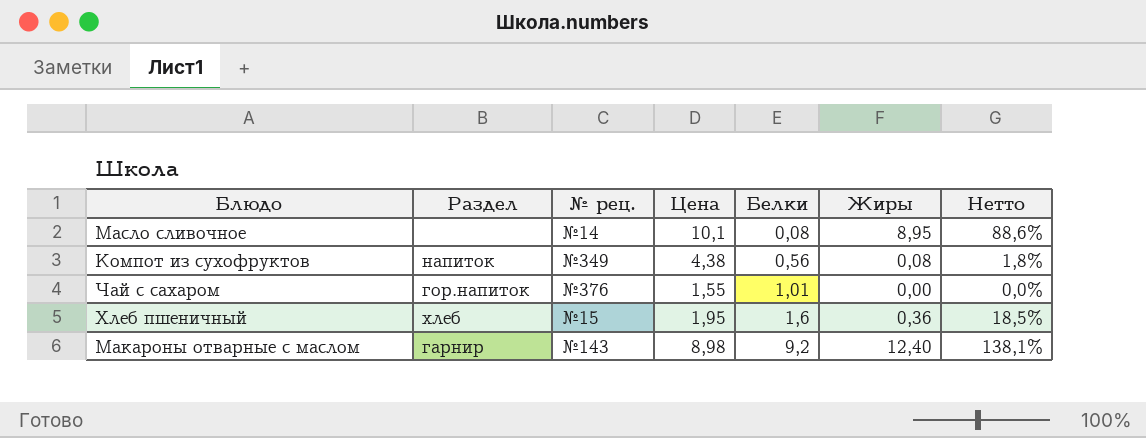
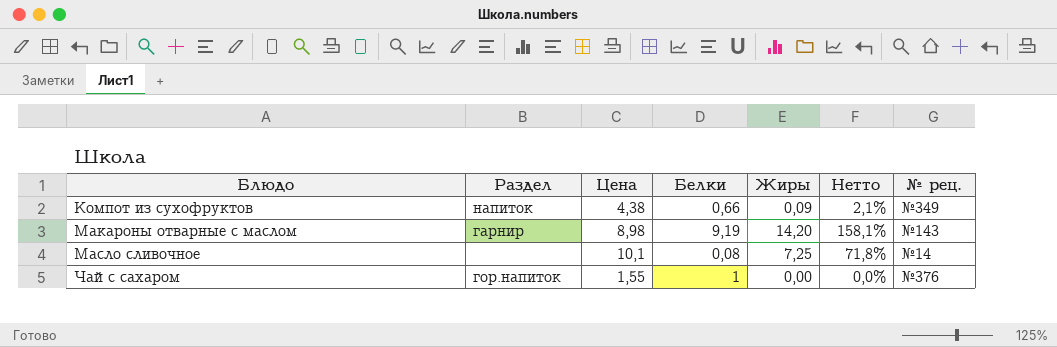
row order: Белки ascending -> Блюдо ascending
column № рец. | position: 3 -> 7
row Хлеб пшеничный: хлеб | №15 | 1,95 | 1,6 | 0,36 | 18,5% -> none
Компот из сухофруктов | Белки: 0,56 -> 0,66
Компот из сухофруктов | Жиры: 0,08 -> 0,09
Компот из сухофруктов | Нетто: 1,8% -> 2,1%
Макароны отварные с маслом | Белки: 9,2 -> 9,19
Макароны отварные с маслом | Жиры: 12,40 -> 14,20
Макароны отварные с маслом | Нетто: 138,1% -> 158,1%
Масло сливочное | Жиры: 8,95 -> 7,25
Масло сливочное | Нетто: 88,6% -> 71,8%
Чай с сахаром | Белки: 1,01 -> 1

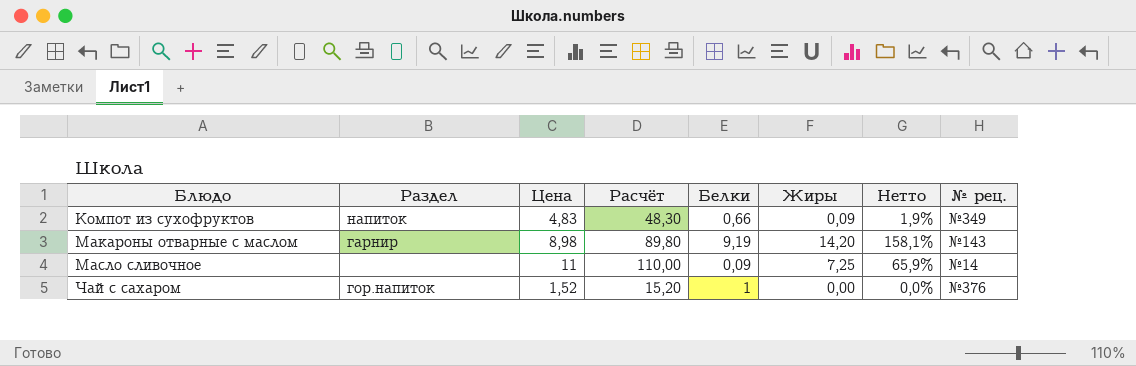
column Расчёт | formula: none -> [Цена] * 10
Компот из сухофруктов | Цена: 4,38 -> 4,83
Компот из сухофруктов | Нетто: 2,1% -> 1,9%
Масло сливочное | Цена: 10,1 -> 11
Масло сливочное | Белки: 0,08 -> 0,09
Масло сливочное | Нетто: 71,8% -> 65,9%
Чай с сахаром | Цена: 1,55 -> 1,52

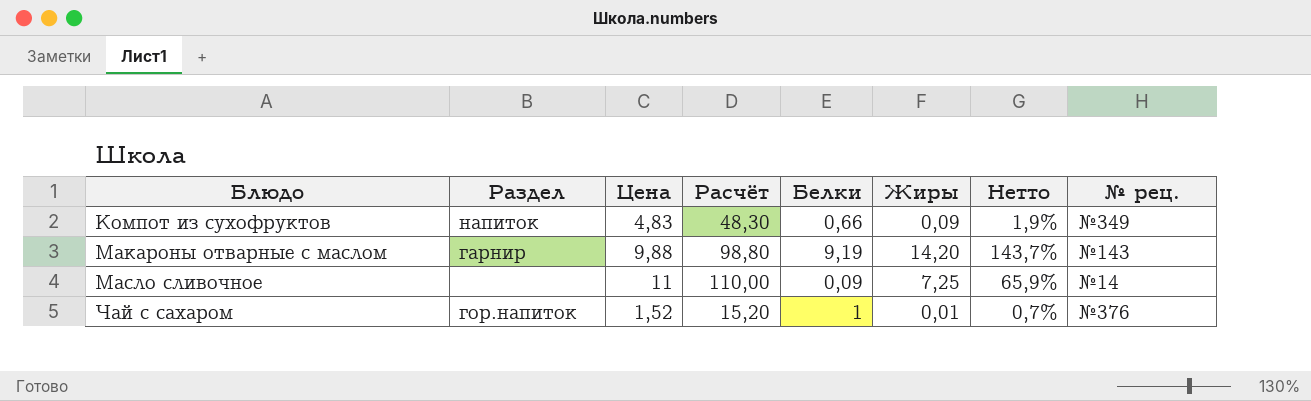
Макароны отварные с маслом | Цена: 8,98 -> 9,88
Макароны отварные с маслом | Расчёт: 89,80 -> 98,80
Макароны отварные с маслом | Нетто: 158,1% -> 143,7%
Чай с сахаром | Жиры: 0,00 -> 0,01
Чай с сахаром | Нетто: 0,0% -> 0,7%

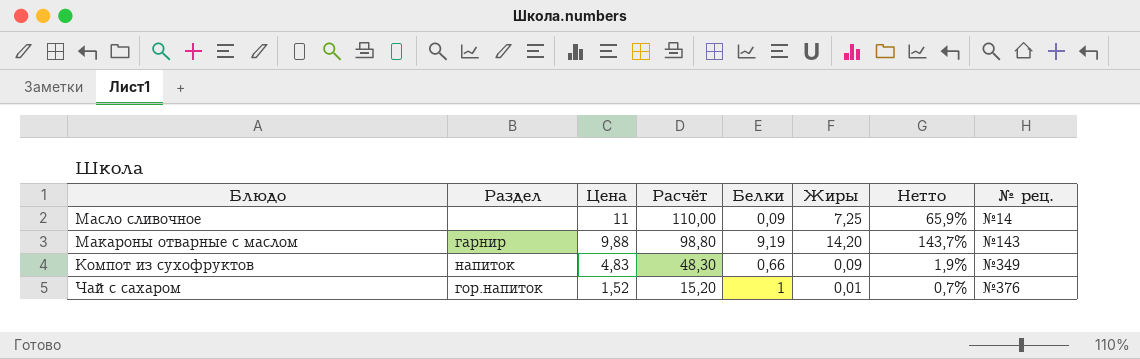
row order: Блюдо ascending -> Цена descending

